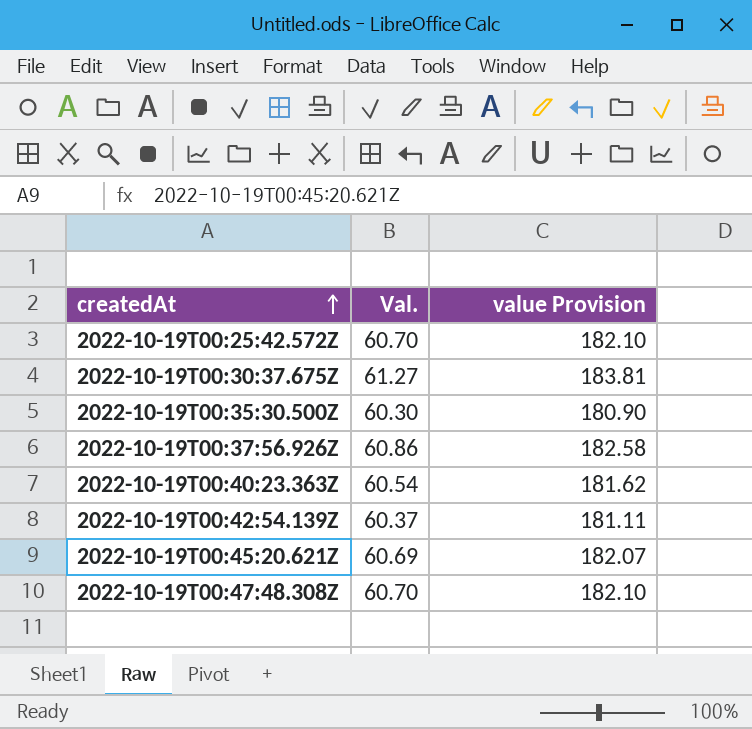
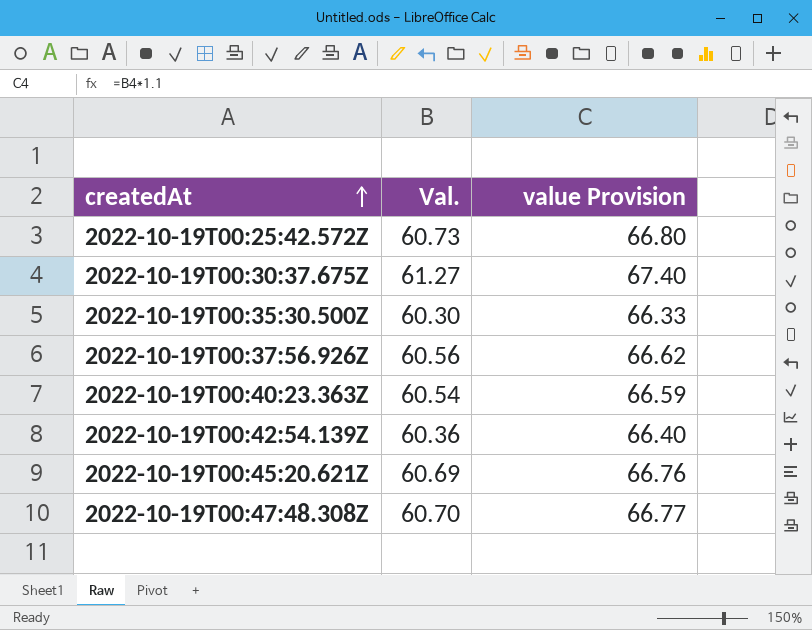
column value Provision | formula: [Val.] * 3 -> [Val.] * 1.1
2022-10-19T00:25:42.572Z | Val.: 60.70 -> 60.73
2022-10-19T00:37:56.926Z | Val.: 60.86 -> 60.56
2022-10-19T00:42:54.139Z | Val.: 60.37 -> 60.36

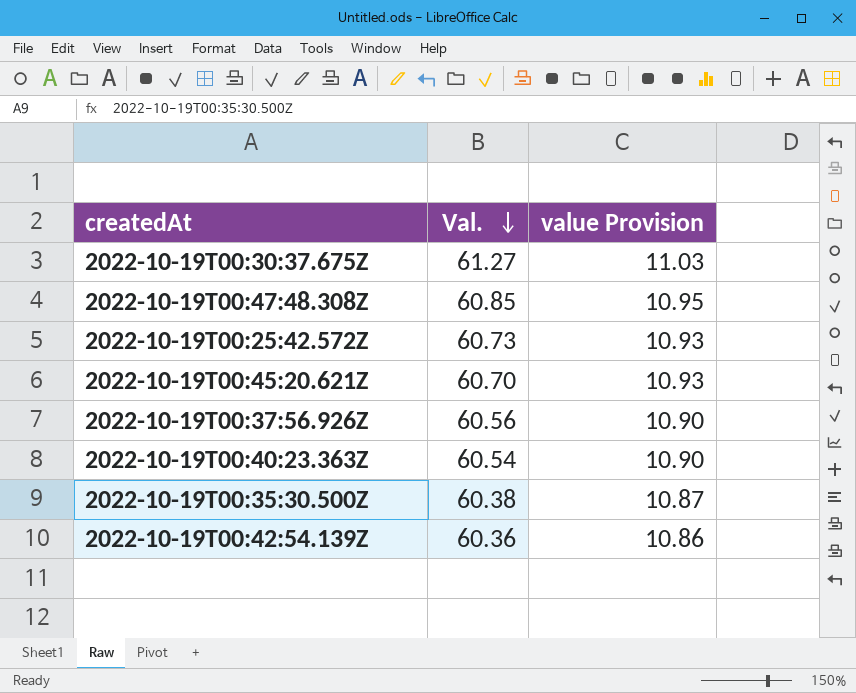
row order: createdAt ascending -> Val. descending
column value Provision | formula: [Val.] * 1.1 -> [Val.] * 0.18
2022-10-19T00:47:48.308Z | Val.: 60.70 -> 60.85
2022-10-19T00:45:20.621Z | Val.: 60.69 -> 60.70
2022-10-19T00:35:30.500Z | Val.: 60.30 -> 60.38

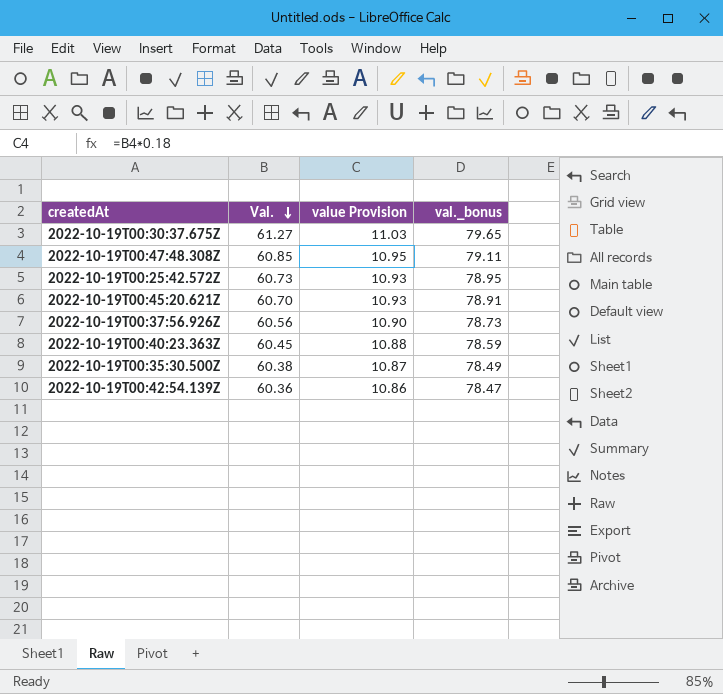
column val._bonus | formula: none -> [Val.] * 1.3
2022-10-19T00:40:23.363Z | Val.: 60.54 -> 60.45
2022-10-19T00:40:23.363Z | value Provision: 10.90 -> 10.88

